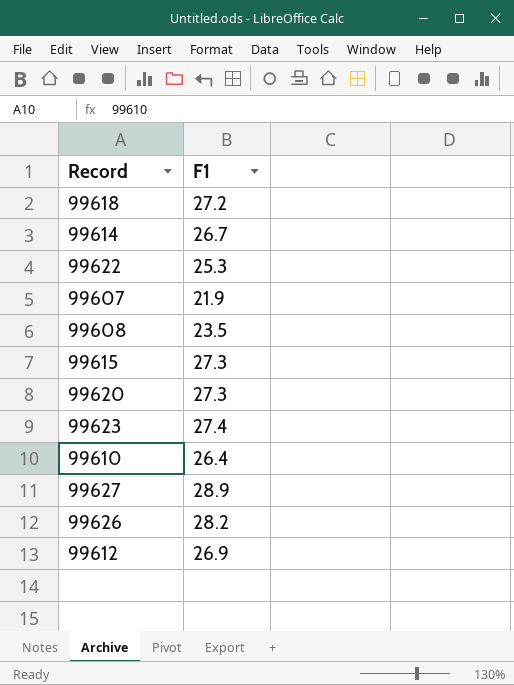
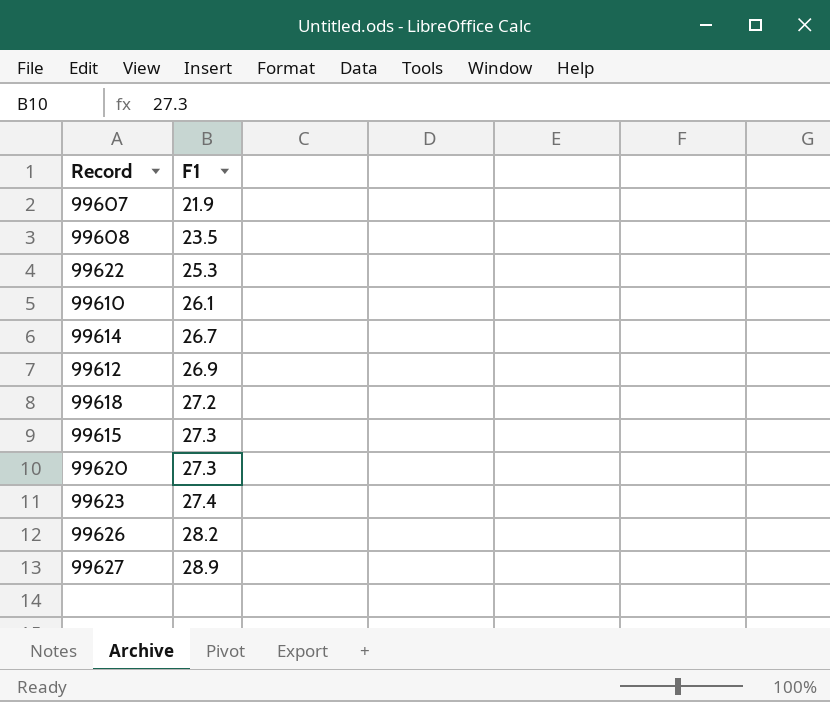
row order: none -> F1 ascending
99610 | F1: 26.4 -> 26.1

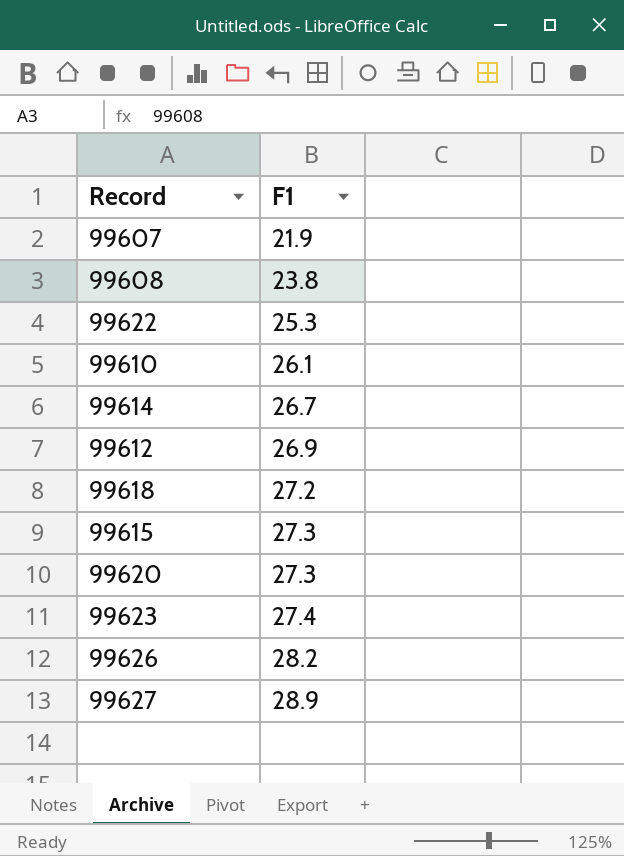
99608 | F1: 23.5 -> 23.8

